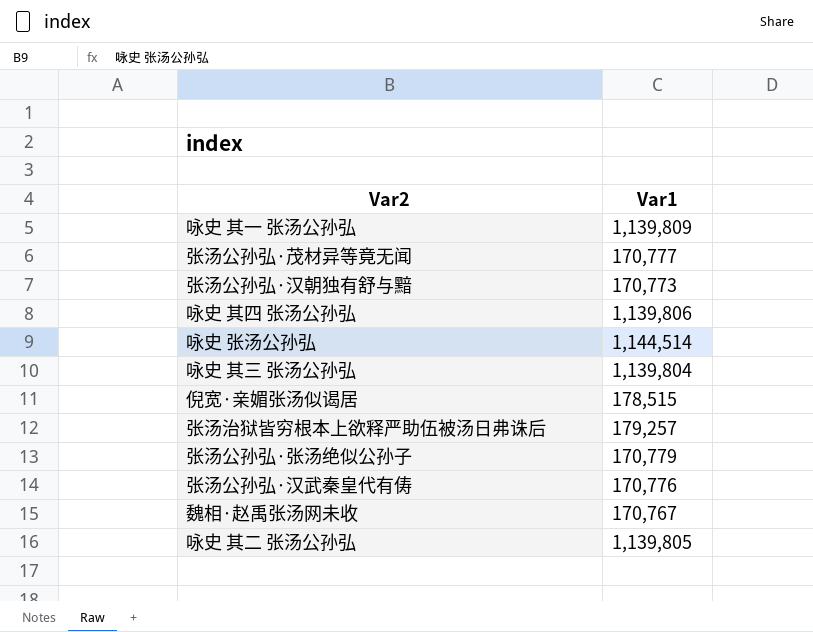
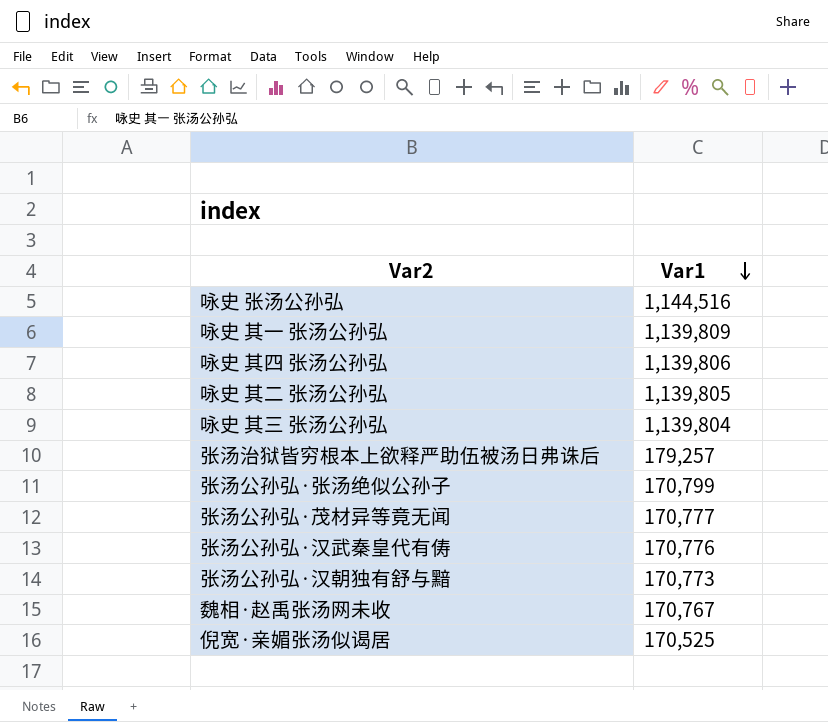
row order: none -> Var1 descending
咏史 张汤公孙弘 | Var1: 1,144,514 -> 1,144,516
张汤公孙弘·张汤绝似公孙子 | Var1: 170,779 -> 170,799
倪宽·亲媚张汤似谒居 | Var1: 178,515 -> 170,525

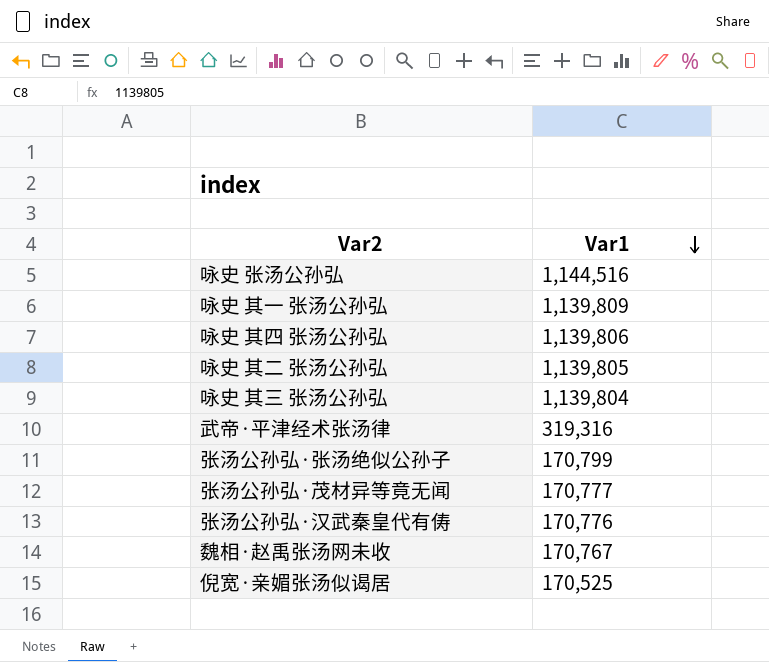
row 张汤治狱皆穷根本上欲释严助伍被汤日弗诛后: 179,257 -> none
row 张汤公孙弘·汉朝独有舒与黯: 170,773 -> none
row 武帝·平津经术张汤律: none -> 319,316

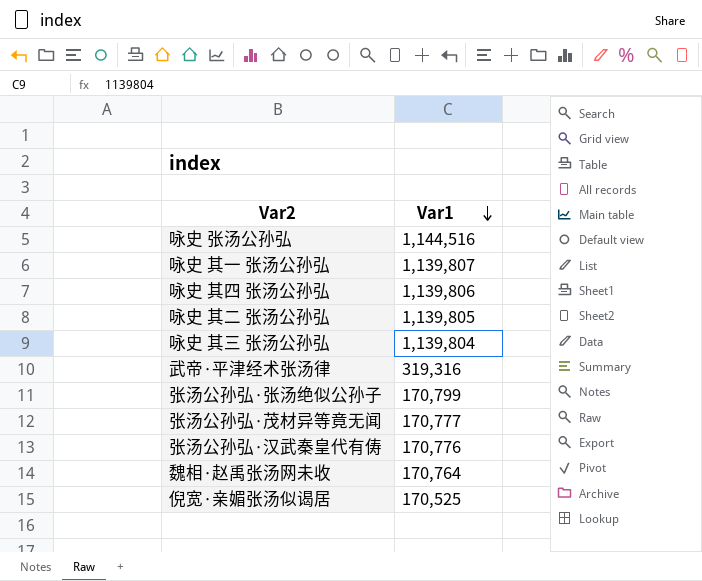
咏史 其一 张汤公孙弘 | Var1: 1,139,809 -> 1,139,807
魏相·赵禹张汤网未收 | Var1: 170,767 -> 170,764

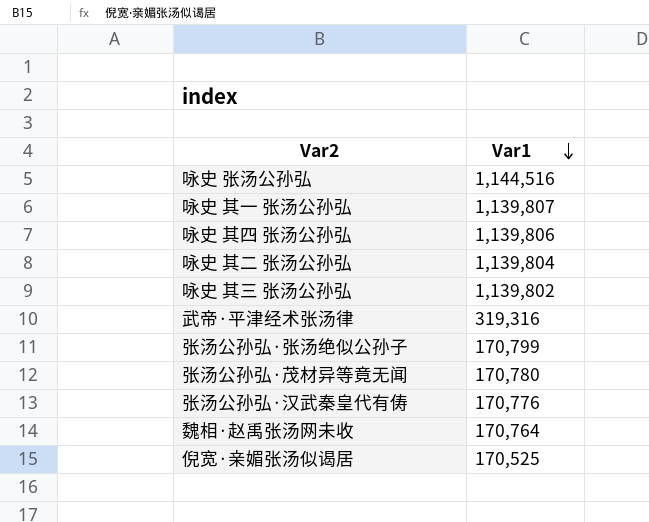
咏史 其二 张汤公孙弘 | Var1: 1,139,805 -> 1,139,804
咏史 其三 张汤公孙弘 | Var1: 1,139,804 -> 1,139,802
张汤公孙弘·茂材异等竟无闻 | Var1: 170,777 -> 170,780

